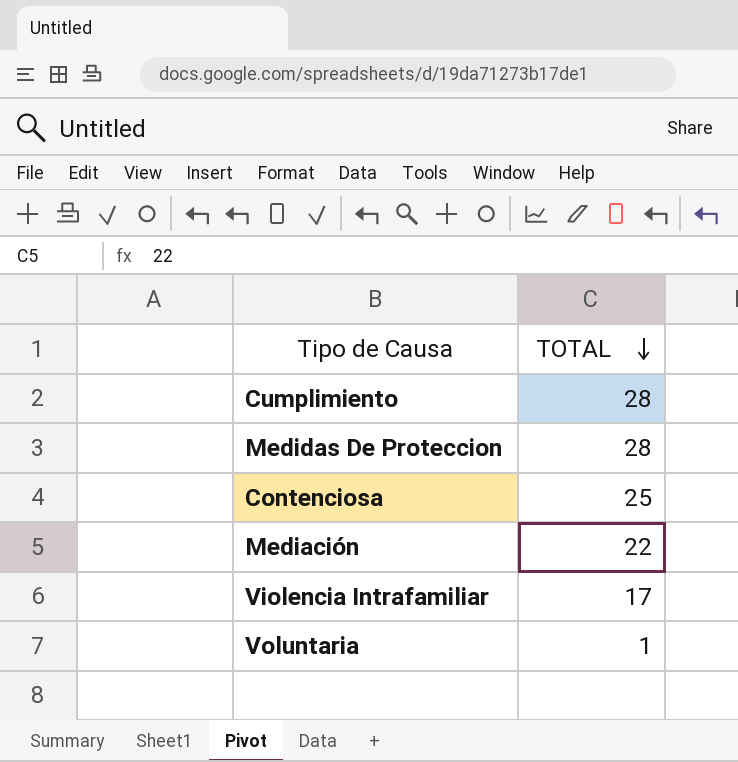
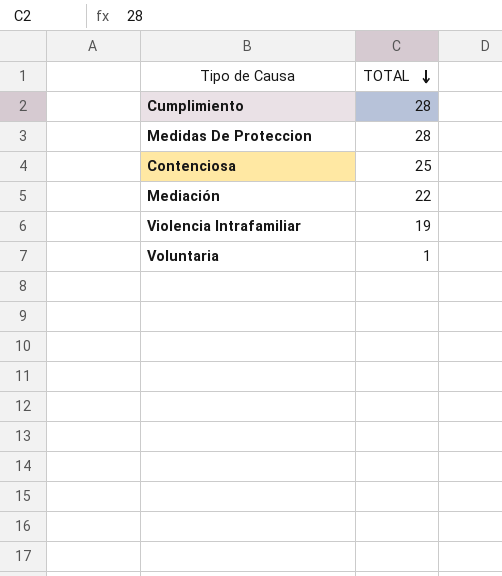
Violencia Intrafamiliar | TOTAL: 17 -> 19

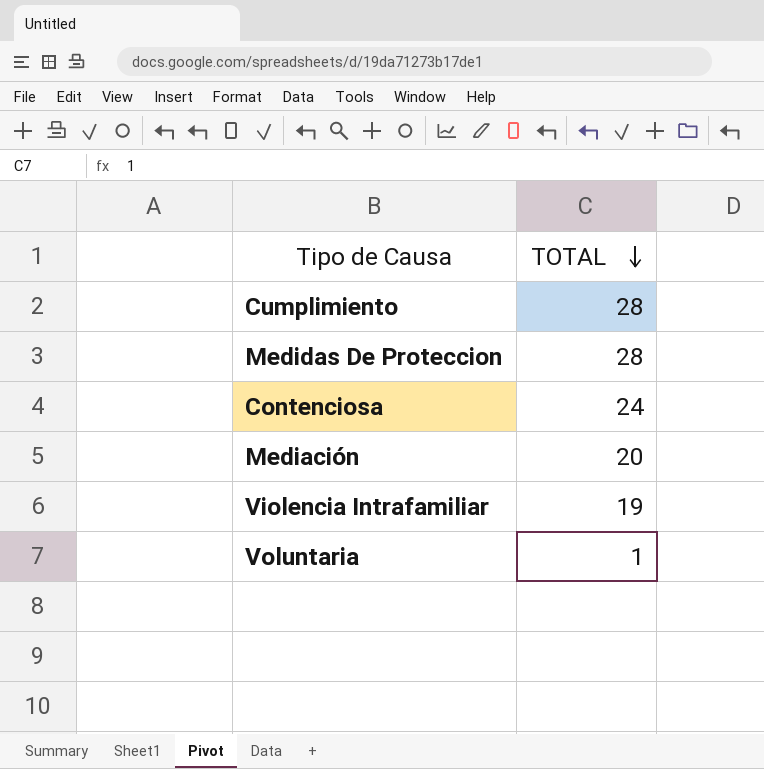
Contenciosa | TOTAL: 25 -> 24
Mediación | TOTAL: 22 -> 20

